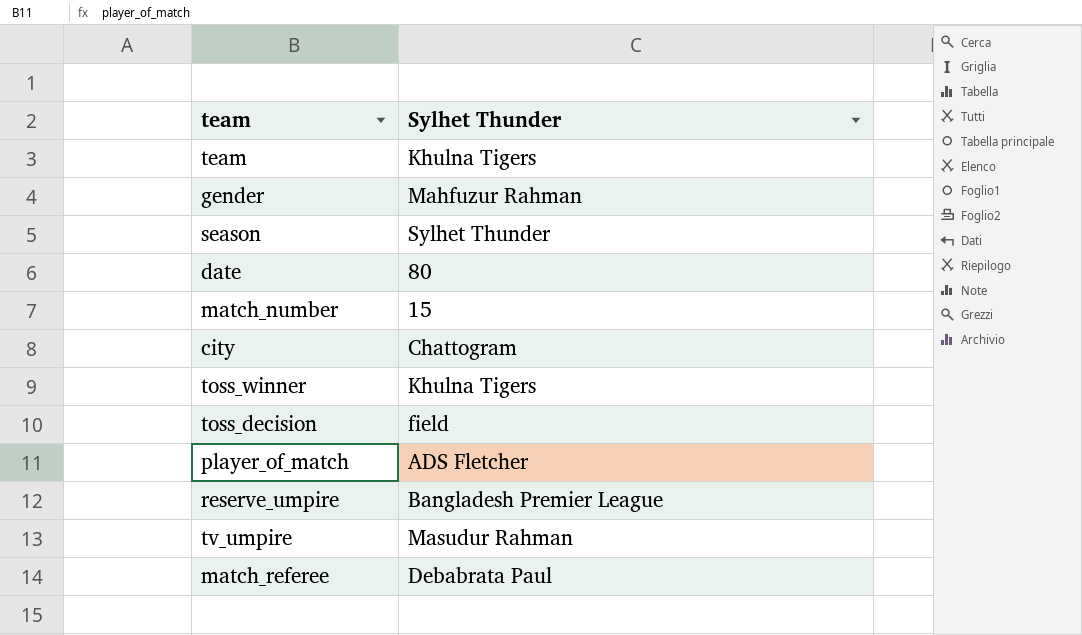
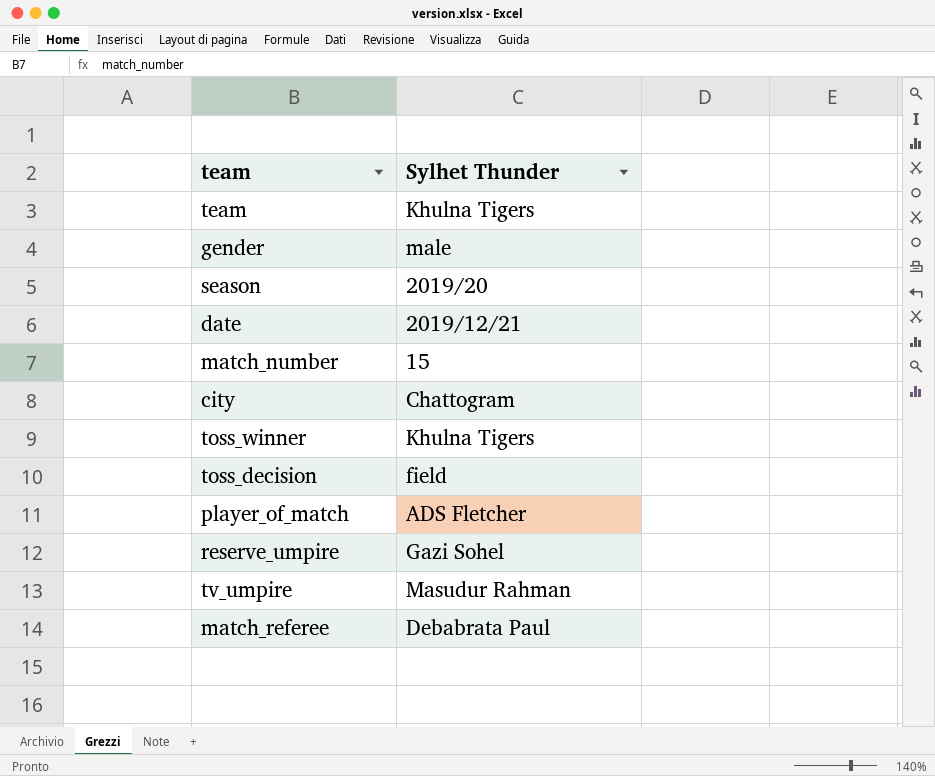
gender | Sylhet Thunder: Mahfuzur Rahman -> male
season | Sylhet Thunder: Sylhet Thunder -> 2019/20
date | Sylhet Thunder: 80 -> 2019/12/21
reserve_umpire | Sylhet Thunder: Bangladesh Premier League -> Gazi Sohel

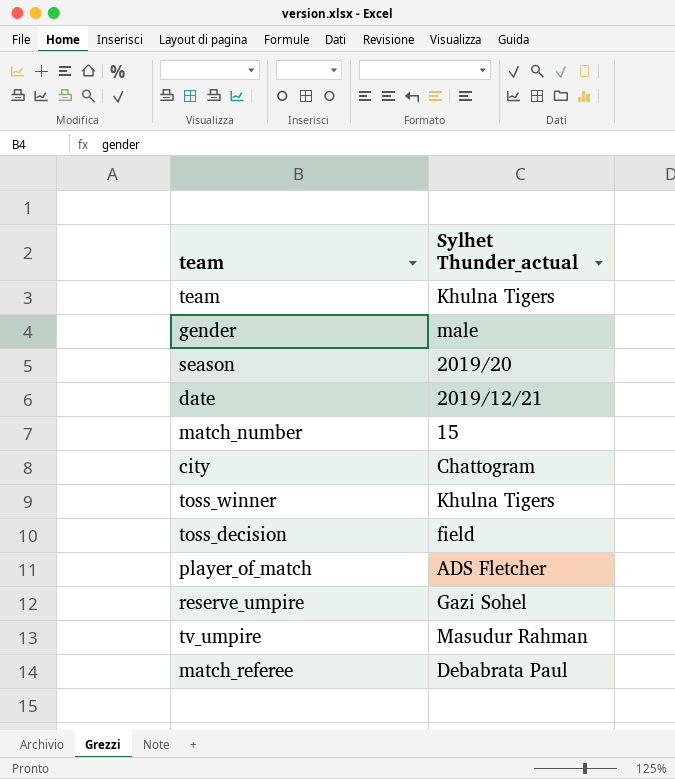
column name: Sylhet Thunder -> Sylhet Thunder_actual

